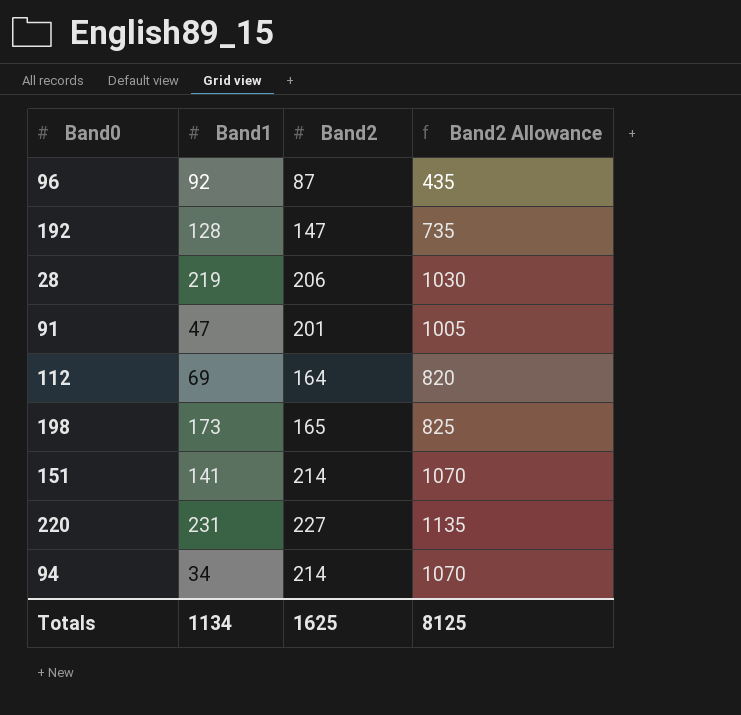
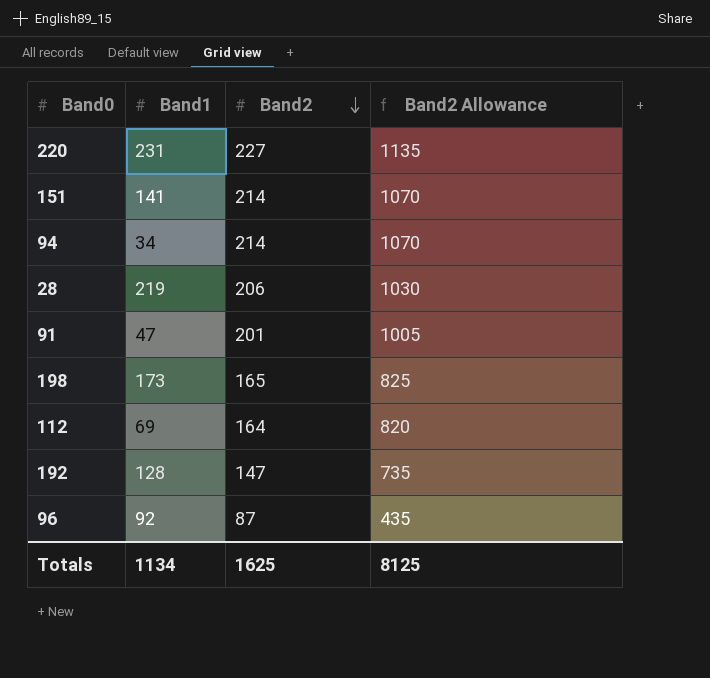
row order: none -> Band2 descending

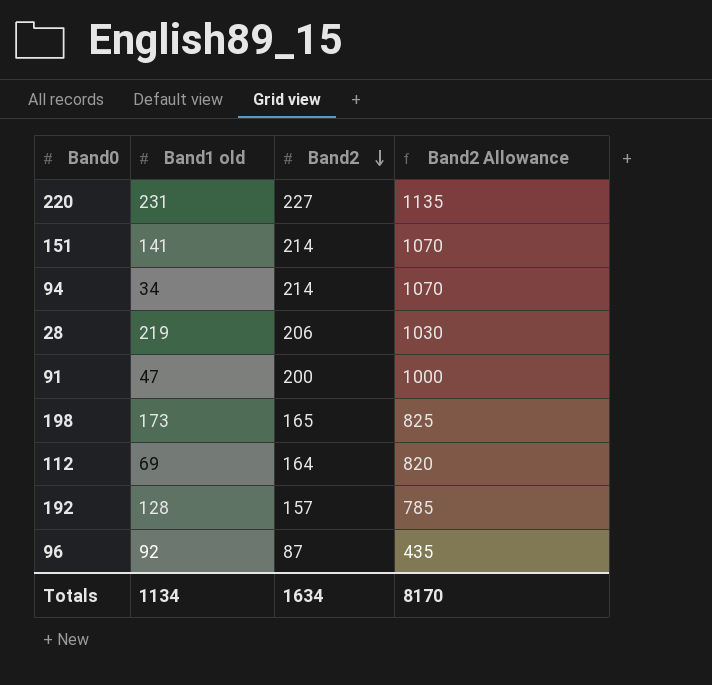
column name: Band1 -> Band1 old
91 | Band2: 201 -> 200
91 | Band2 Allowance: 1005 -> 1000
192 | Band2: 147 -> 157
192 | Band2 Allowance: 735 -> 785
Totals | Band2: 1625 -> 1634
Totals | Band2 Allowance: 8125 -> 8170

